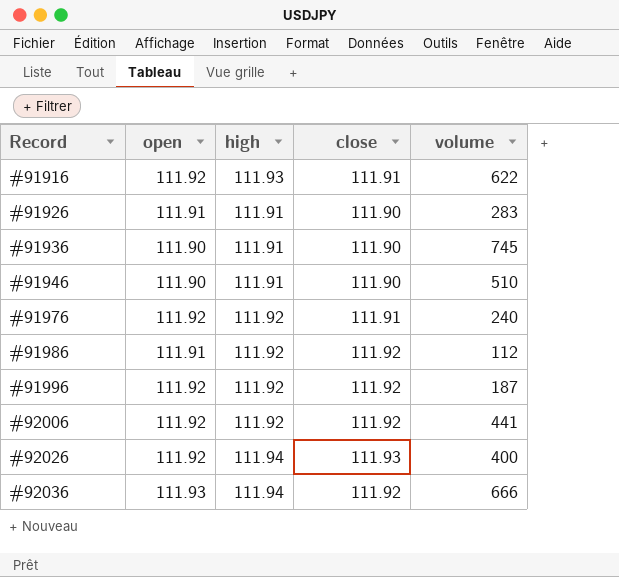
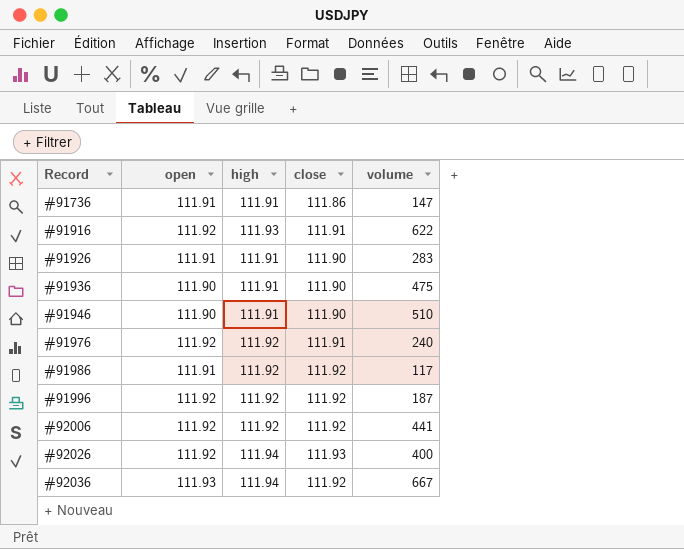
row #91736: none -> 111.91 | 111.91 | 111.86 | 147
#91936 | volume: 745 -> 475
#91986 | volume: 112 -> 117
#92036 | volume: 666 -> 667

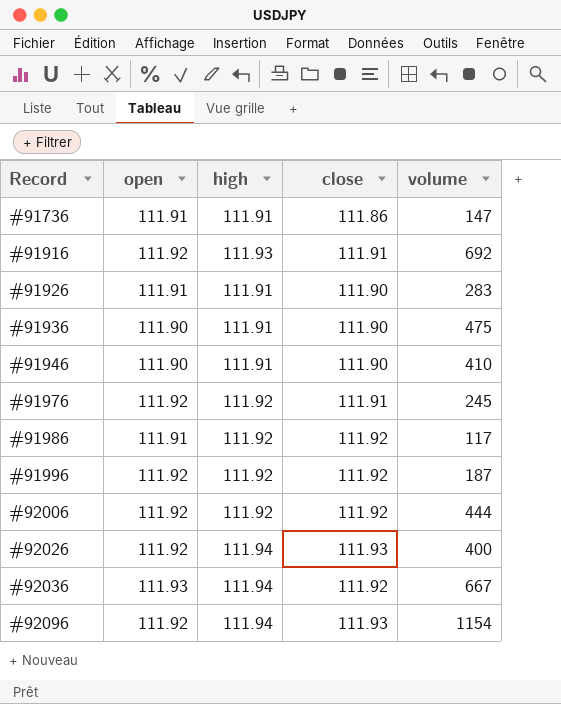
#91916 | volume: 622 -> 692
#91946 | volume: 510 -> 410
#91976 | volume: 240 -> 245
#92006 | volume: 441 -> 444
row #92096: none -> 111.92 | 111.94 | 111.93 | 1154

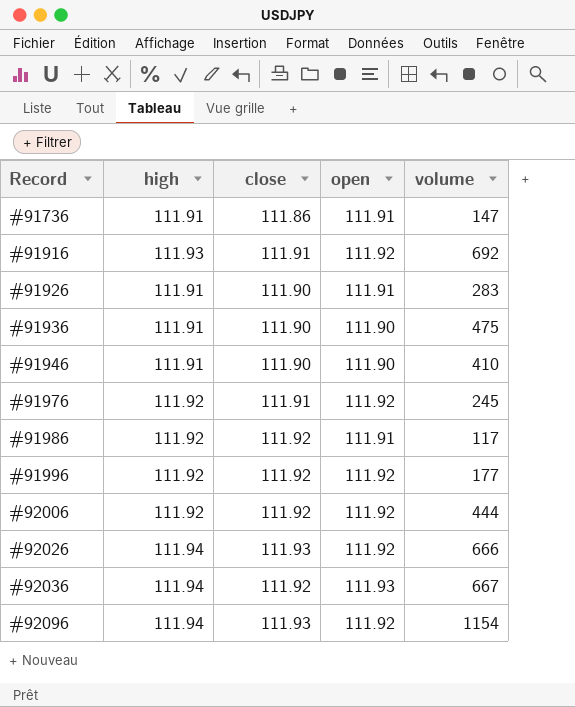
column open | position: 2 -> 4
#91996 | volume: 187 -> 177
#92026 | volume: 400 -> 666

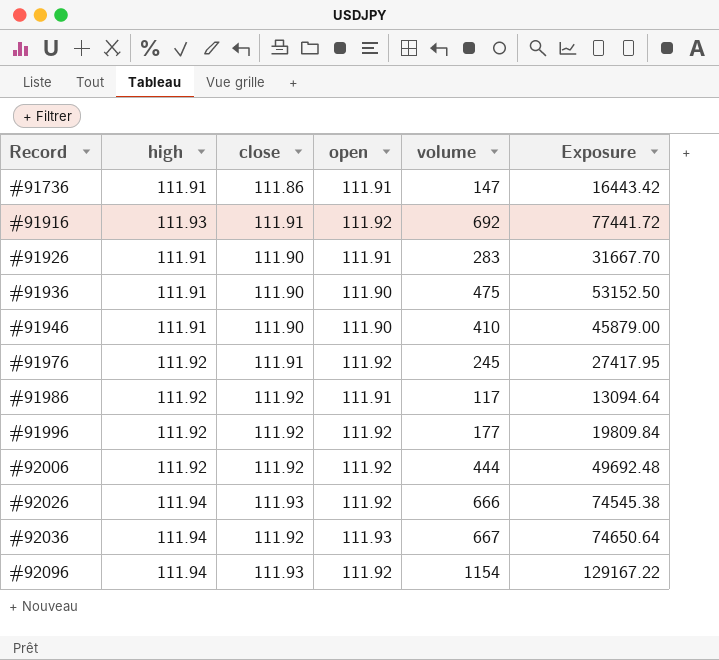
column Exposure | formula: none -> [close] * [volume]

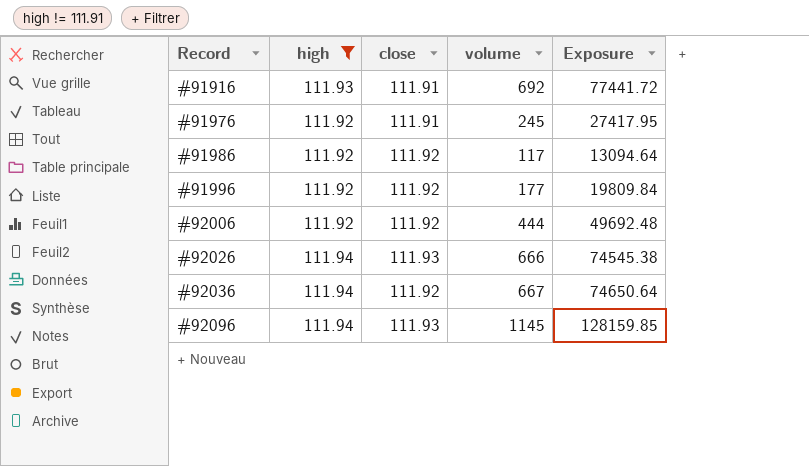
filter: none -> high != 111.91
column open | position: 4 -> none
#92096 | volume: 1154 -> 1145
#92096 | Exposure: 129167.22 -> 128159.85

